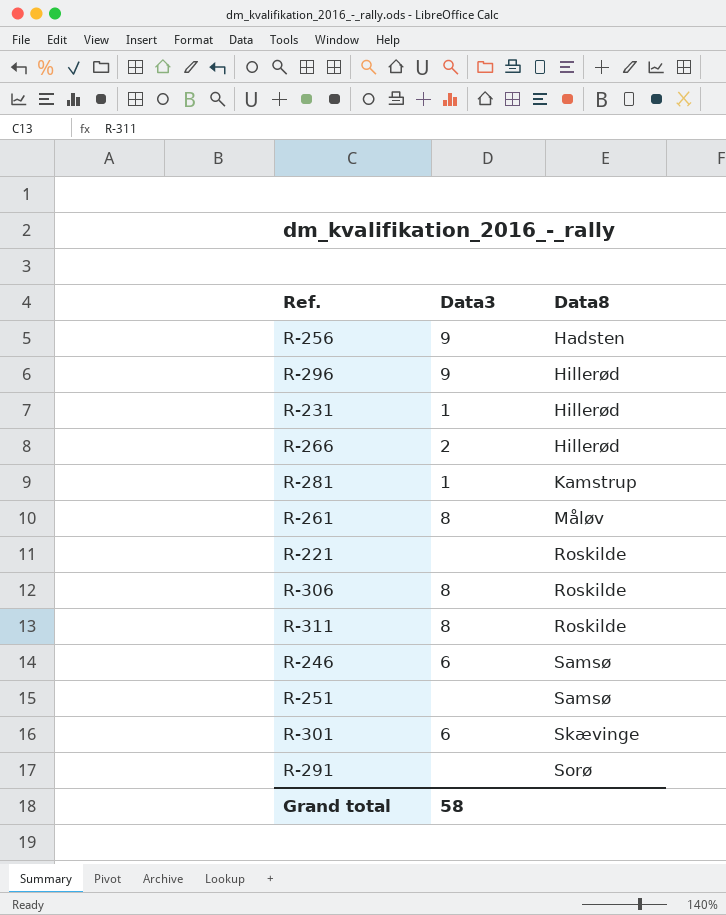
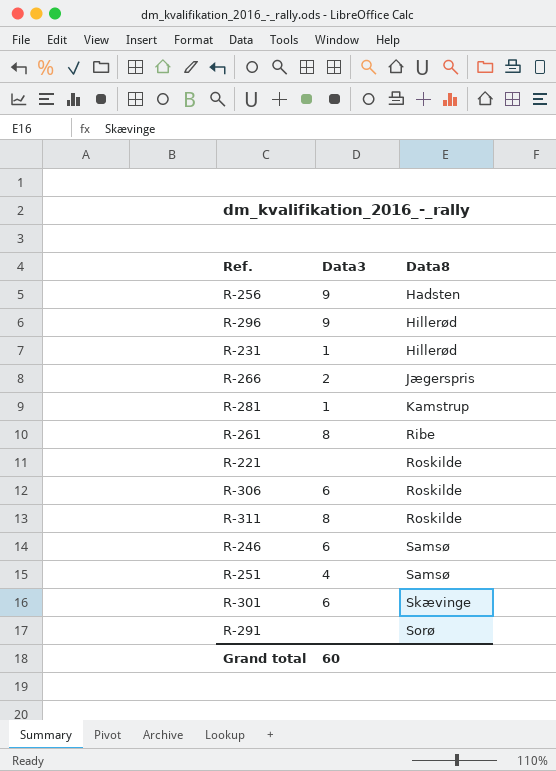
R-266 | Data8: Hillerød -> Jægerspris
R-261 | Data8: Måløv -> Ribe
R-306 | Data3: 8 -> 6
R-251 | Data3: none -> 4
Grand total | Data3: 58 -> 60

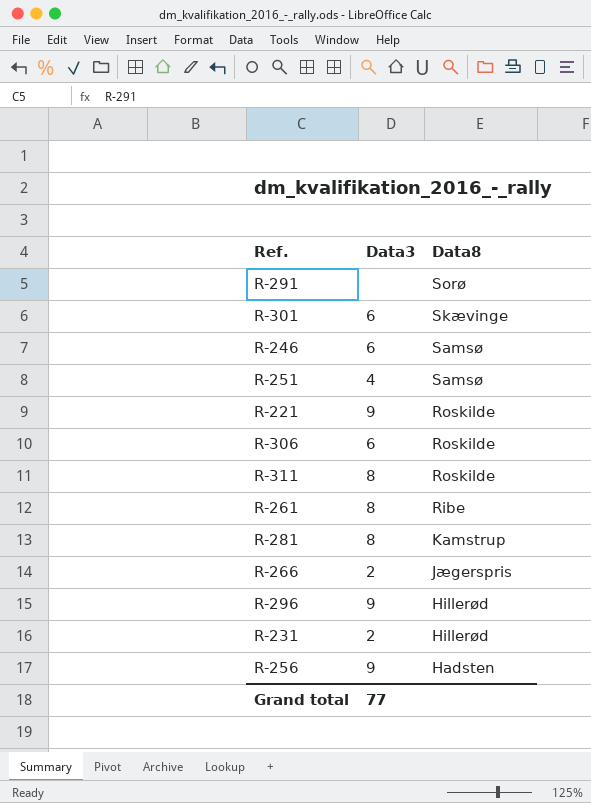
row order: Data8 ascending -> Data8 descending
R-221 | Data3: none -> 9
R-281 | Data3: 1 -> 8
R-231 | Data3: 1 -> 2
Grand total | Data3: 60 -> 77

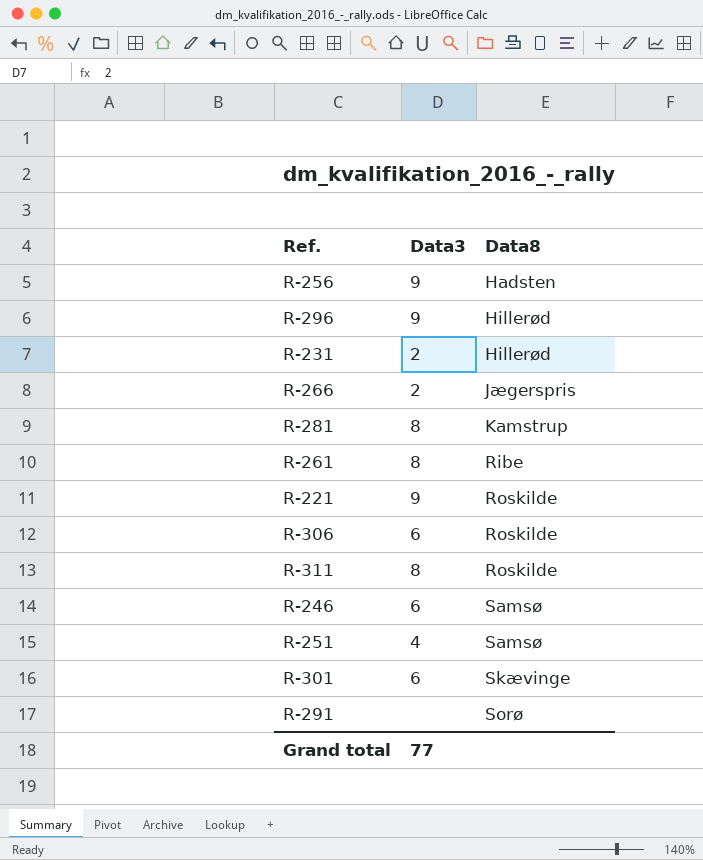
row order: Data8 descending -> Data8 ascending

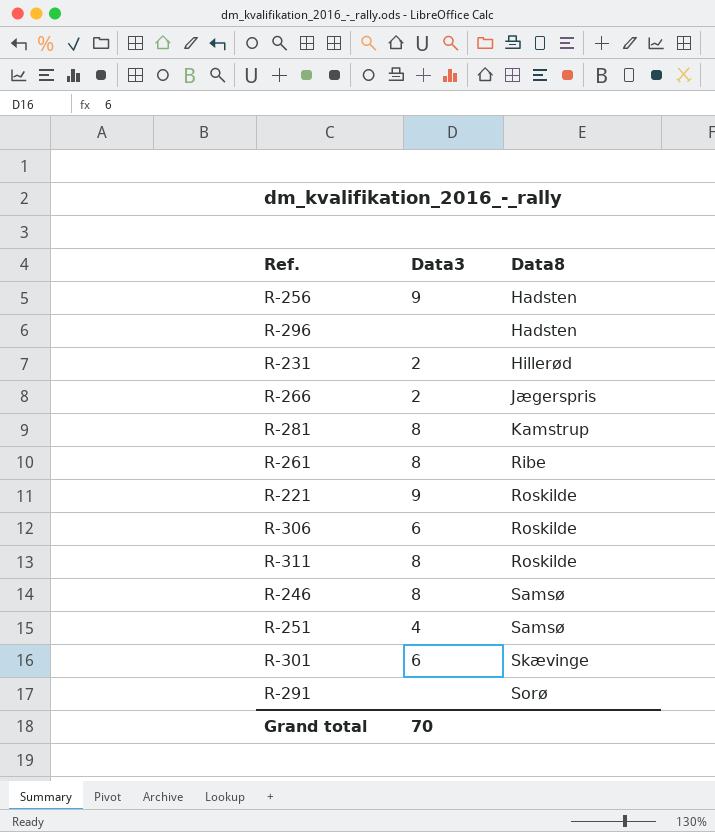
R-296 | Data3: 9 -> none
R-296 | Data8: Hillerød -> Hadsten
R-246 | Data3: 6 -> 8
Grand total | Data3: 77 -> 70

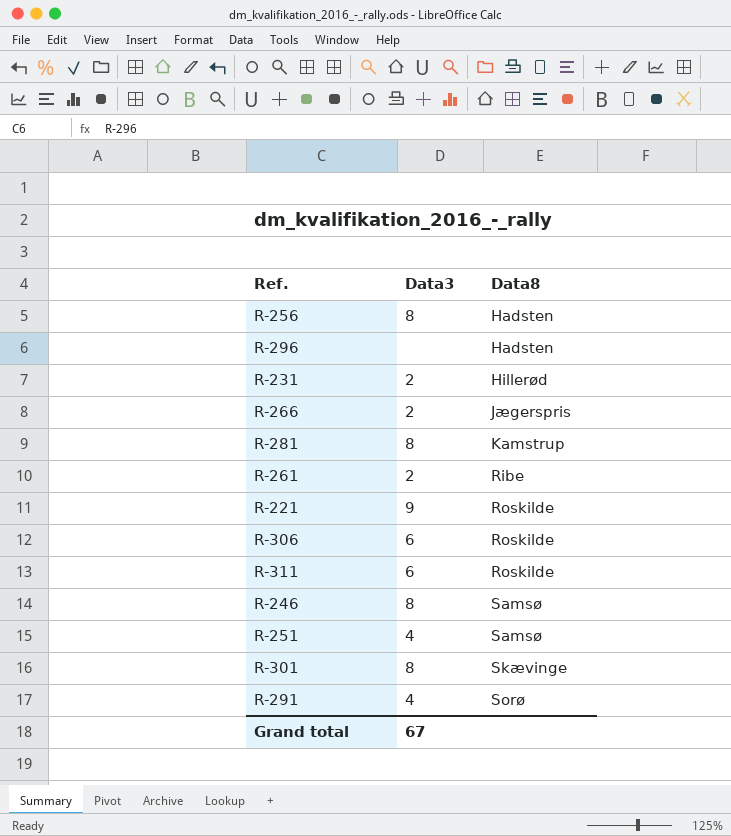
R-256 | Data3: 9 -> 8
R-261 | Data3: 8 -> 2
R-311 | Data3: 8 -> 6
R-301 | Data3: 6 -> 8
R-291 | Data3: none -> 4
Grand total | Data3: 70 -> 67

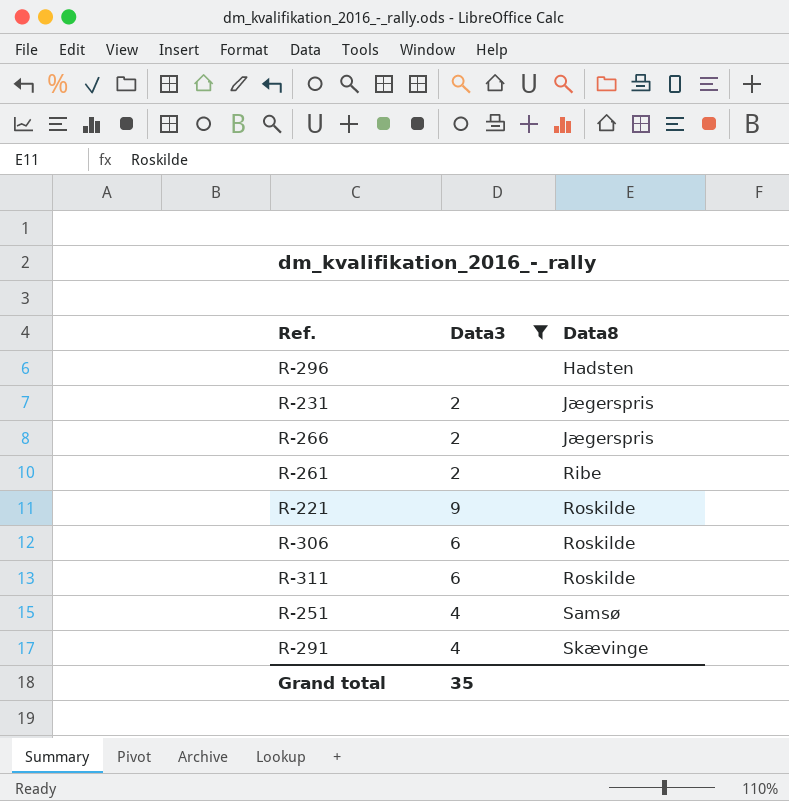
filter: none -> Data3 != 8
R-231 | Data8: Hillerød -> Jægerspris
R-291 | Data8: Sorø -> Skævinge
Grand total | Data3: 67 -> 35

